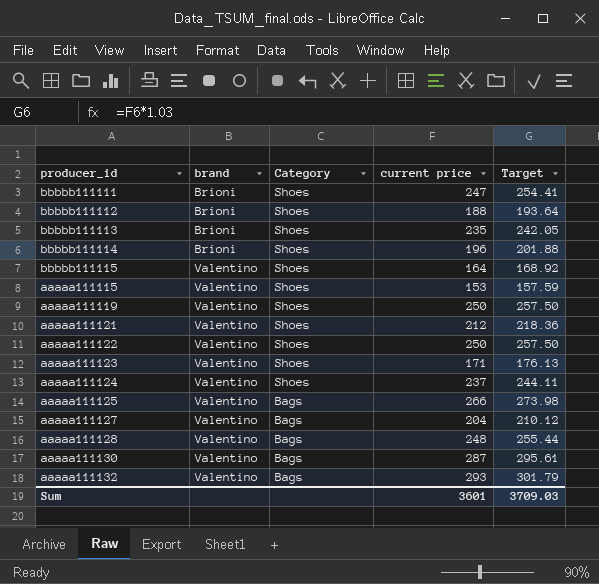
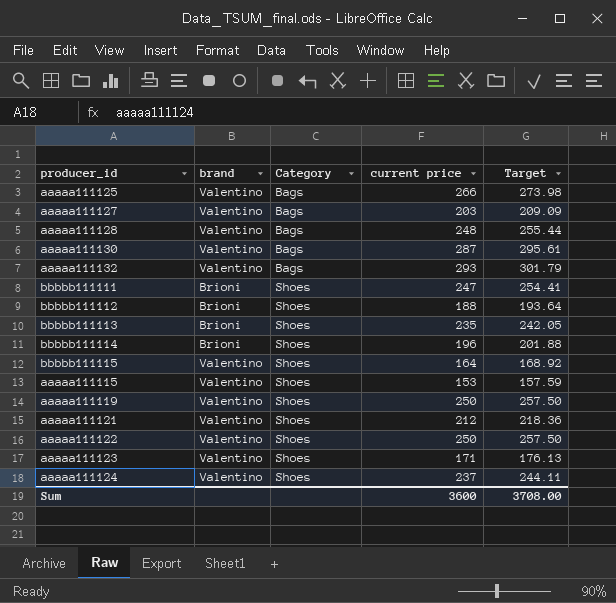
row order: brand ascending -> Category ascending
aaaaa111127 | current price: 204 -> 203
aaaaa111127 | Target: 210.12 -> 209.09
Sum | current price: 3601 -> 3600
Sum | Target: 3709.03 -> 3708.00

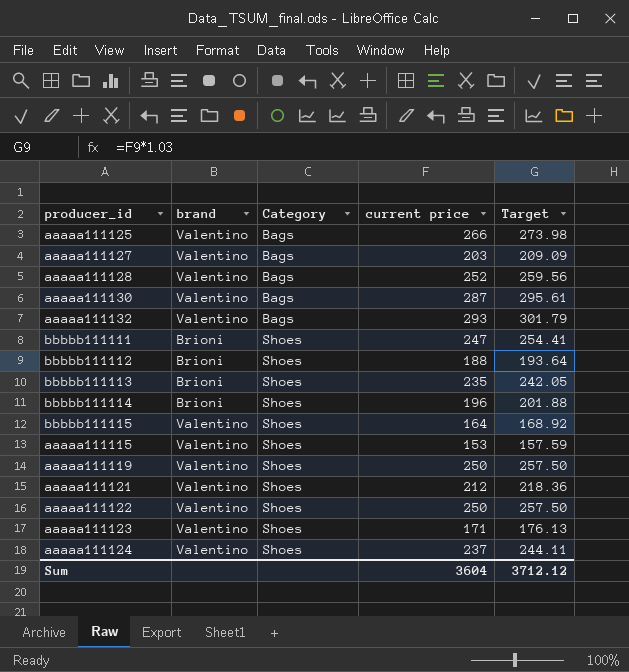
aaaaa111128 | current price: 248 -> 252
aaaaa111128 | Target: 255.44 -> 259.56
Sum | current price: 3600 -> 3604
Sum | Target: 3708.00 -> 3712.12

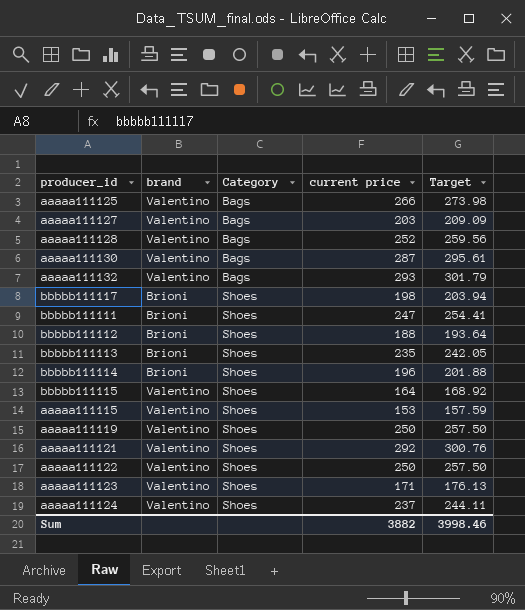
row bbbbb111117: none -> Brioni | Shoes | 198 | 203.94
aaaaa111121 | current price: 212 -> 292
aaaaa111121 | Target: 218.36 -> 300.76
Sum | current price: 3604 -> 3882
Sum | Target: 3712.12 -> 3998.46

